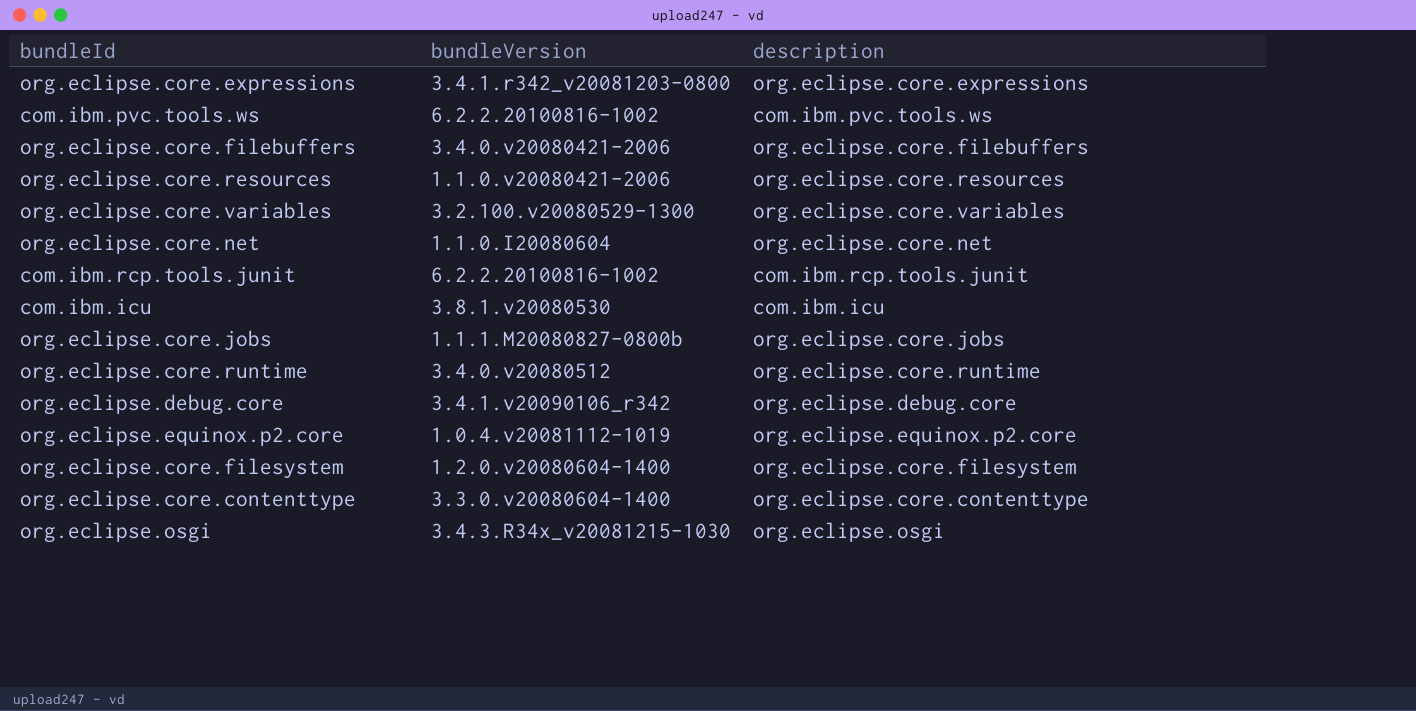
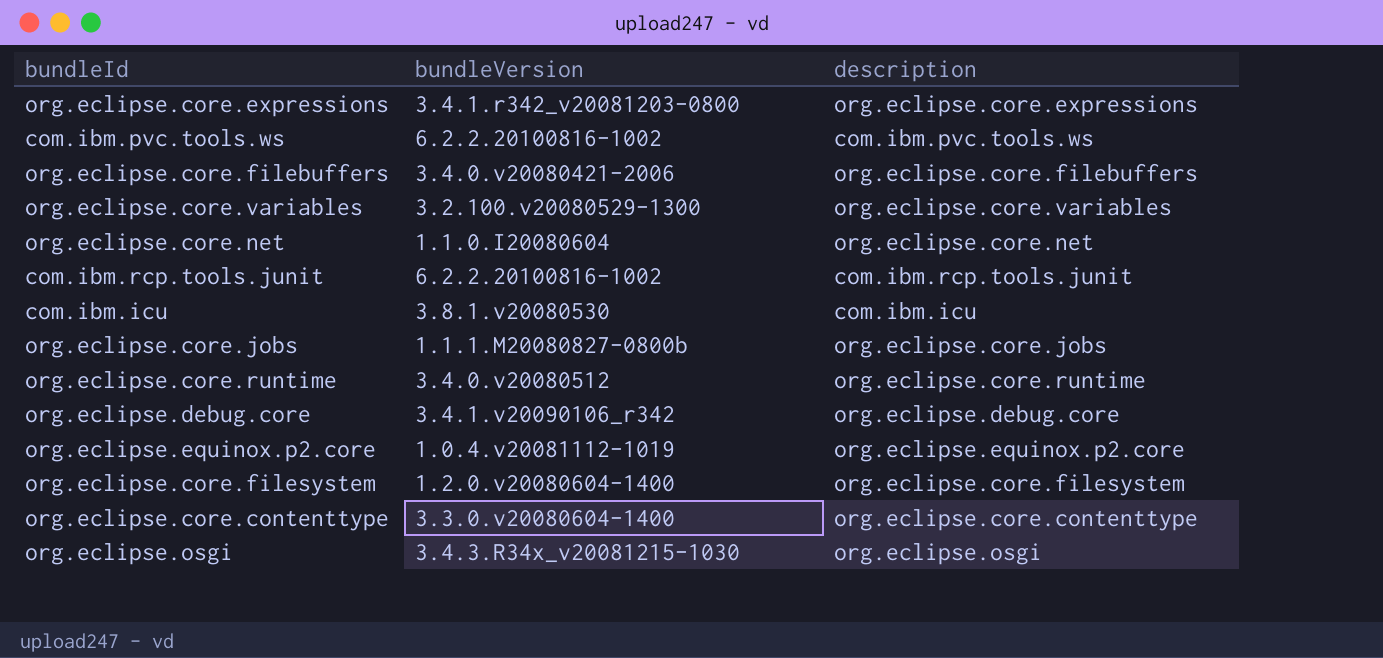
row org.eclipse.core.resources: 1.1.0.v20080421-2006 | org.eclipse.core.resources -> none

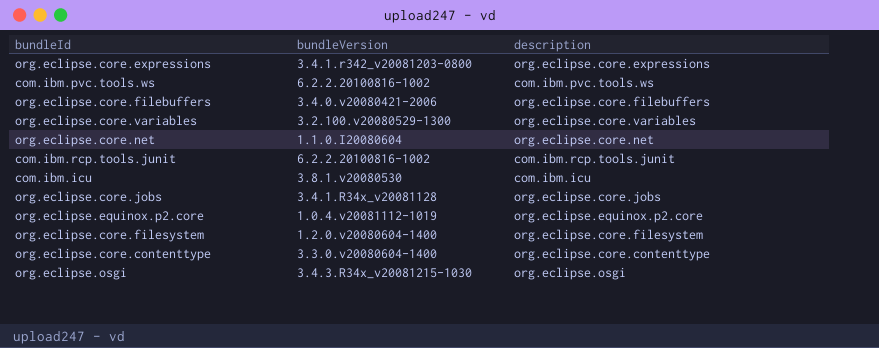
row org.eclipse.core.runtime: 3.4.0.v20080512 | org.eclipse.core.runtime -> none
row org.eclipse.debug.core: 3.4.1.v20090106_r342 | org.eclipse.debug.core -> none
org.eclipse.core.jobs | bundleVersion: 1.1.1.M20080827-0800b -> 3.4.1.R34x_v20081128

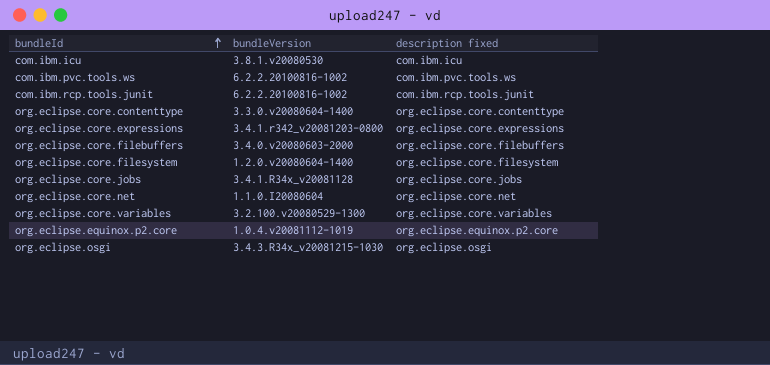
row order: none -> bundleId ascending
column name: description -> description fixed
org.eclipse.core.filebuffers | bundleVersion: 3.4.0.v20080421-2006 -> 3.4.0.v20080603-2000

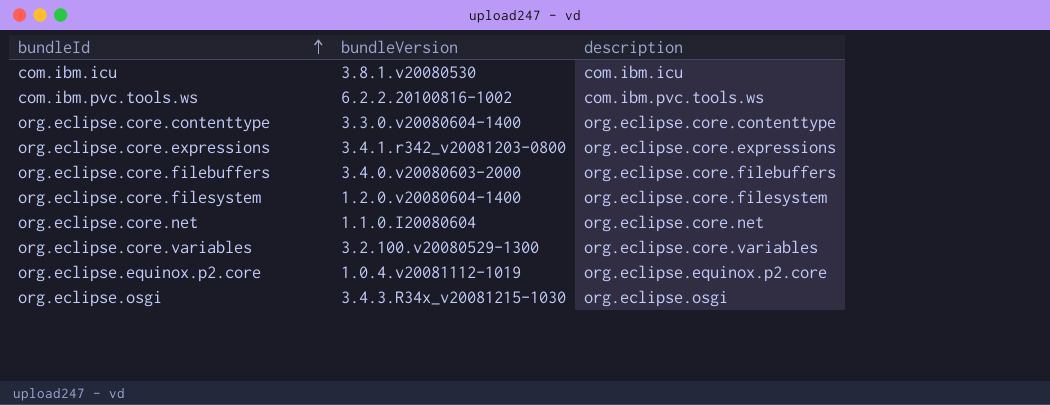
column name: description fixed -> description
row com.ibm.rcp.tools.junit: 6.2.2.20100816-1002 | com.ibm.rcp.tools.junit -> none
row org.eclipse.core.jobs: 3.4.1.R34x_v20081128 | org.eclipse.core.jobs -> none

